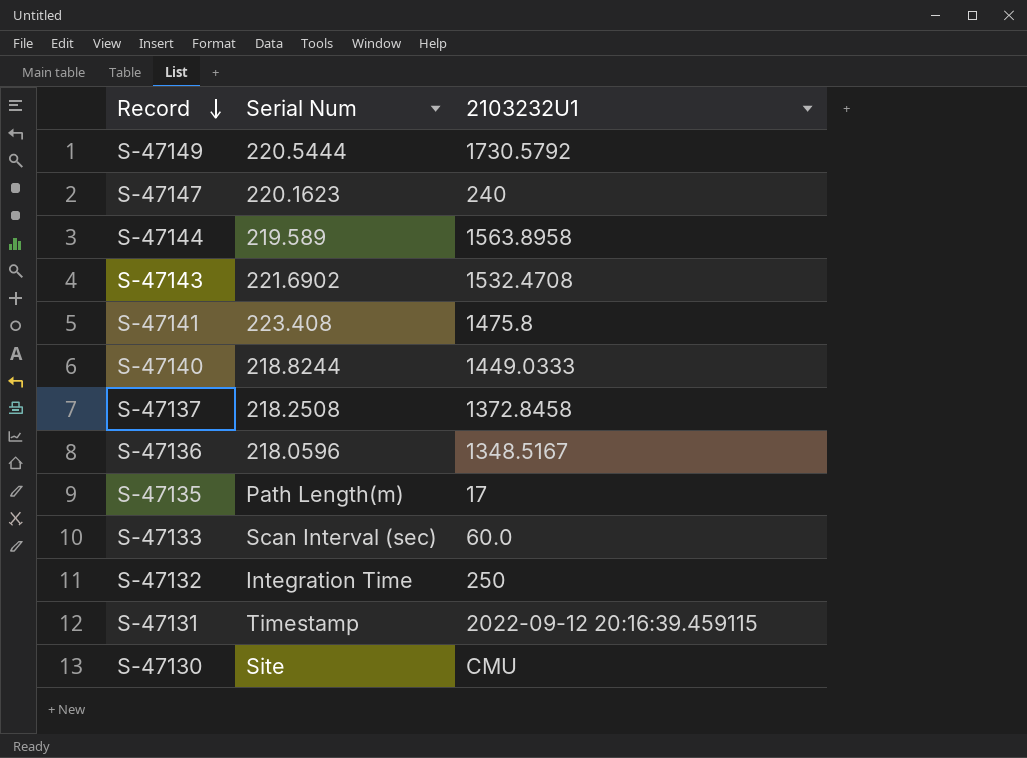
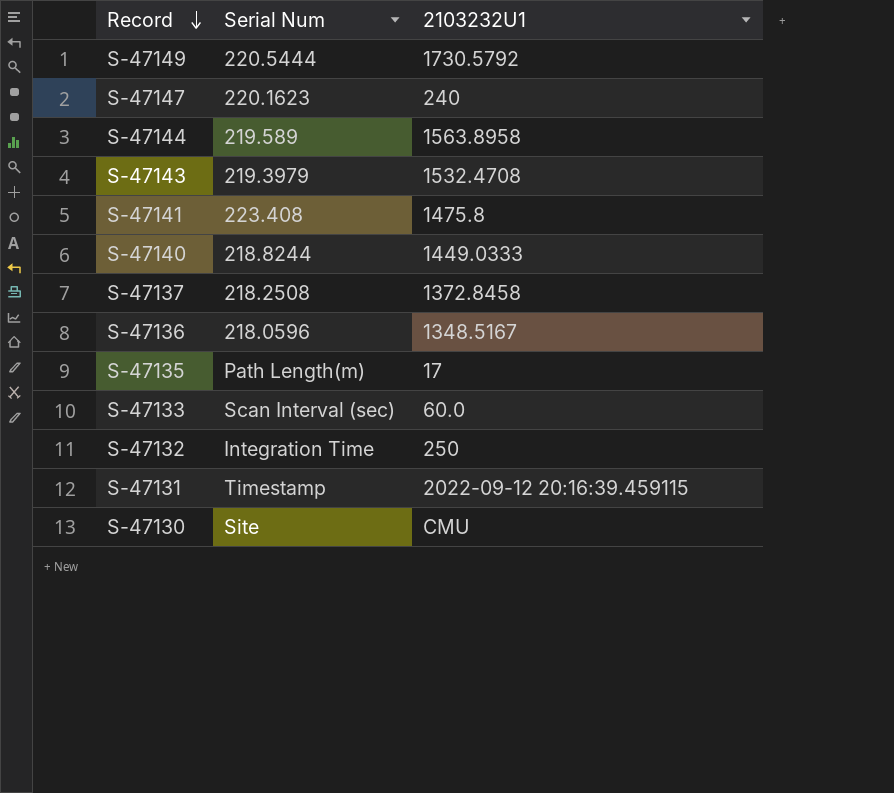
S-47143 | Serial Num: 221.6902 -> 219.3979

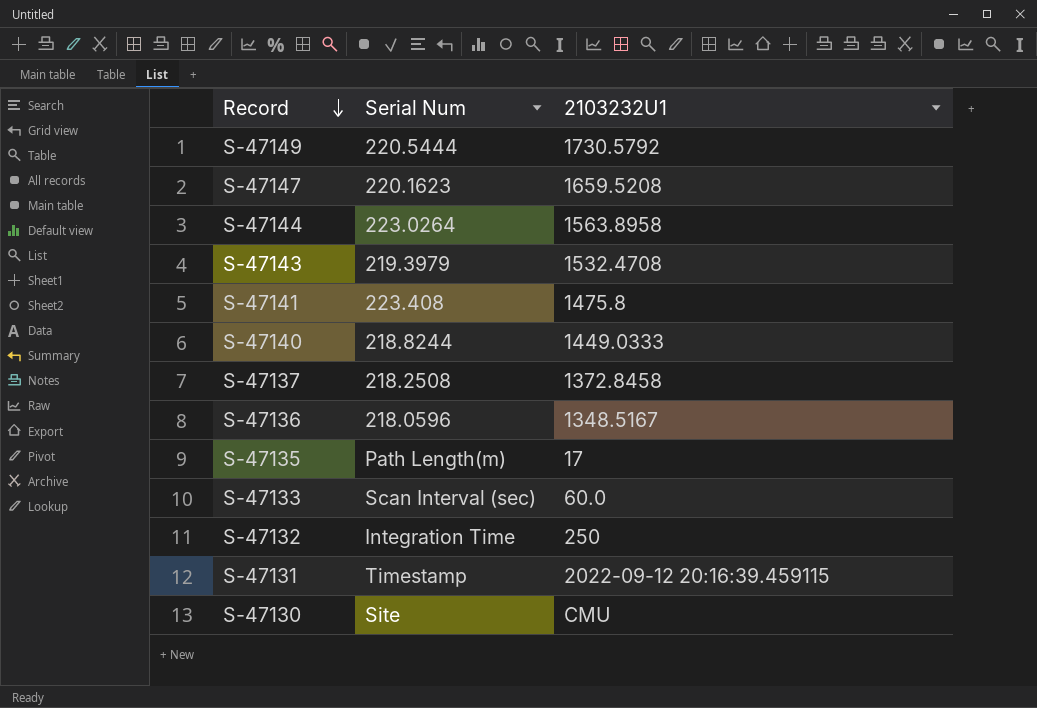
S-47147 | 2103232U1: 240 -> 1659.5208
S-47144 | Serial Num: 219.589 -> 223.0264

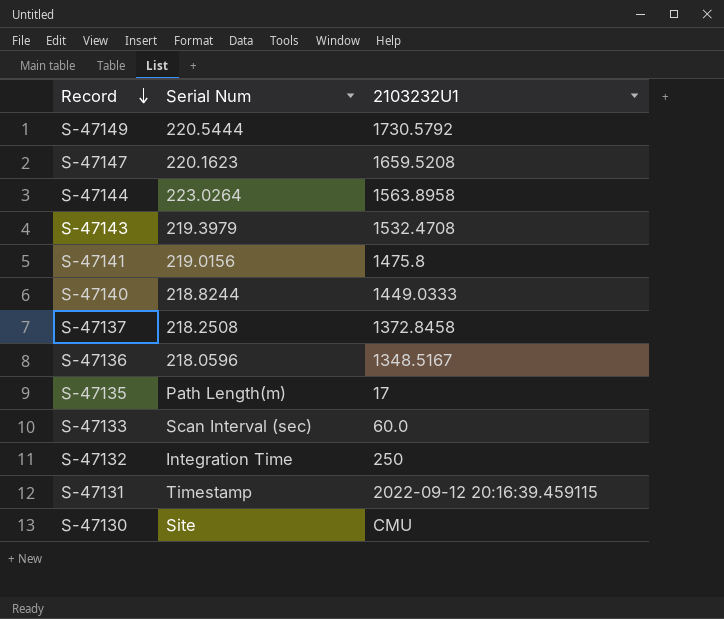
S-47141 | Serial Num: 223.408 -> 219.0156

